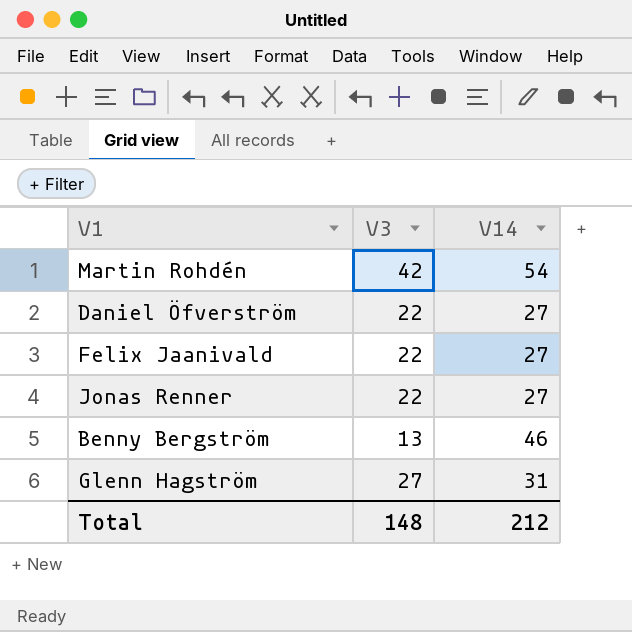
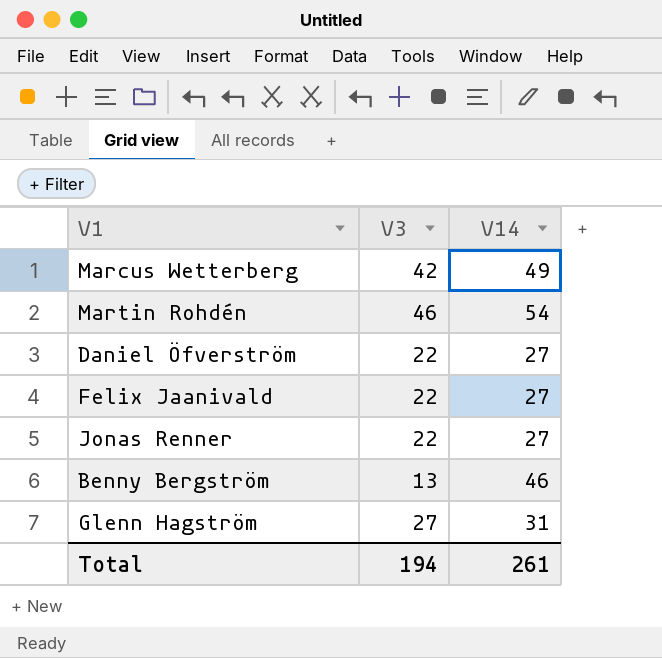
row Marcus Wetterberg: none -> 42 | 49
Martin Rohdén | V3: 42 -> 46
Total | V3: 148 -> 194
Total | V14: 212 -> 261

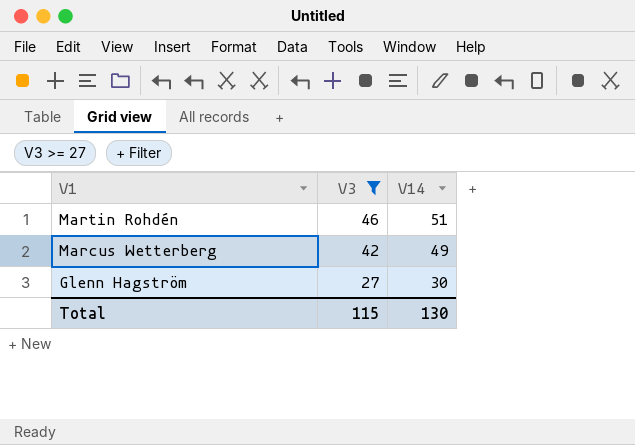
filter: none -> V3 >= 27
row order: none -> V1 descending
Martin Rohdén | V14: 54 -> 51
Glenn Hagström | V14: 31 -> 30
Total | V3: 194 -> 115
Total | V14: 261 -> 130

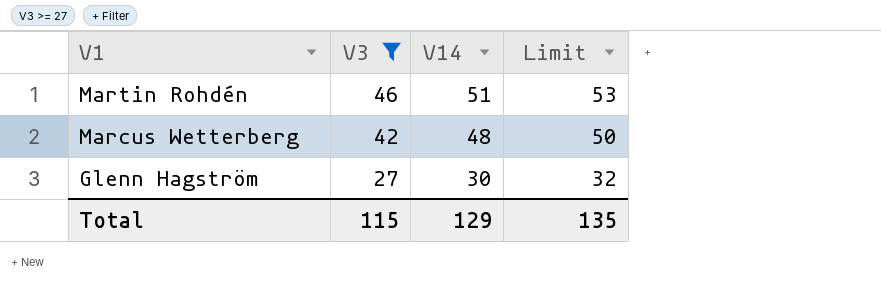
column Limit | formula: none -> [V14] + 2
Marcus Wetterberg | V14: 49 -> 48
Total | V14: 130 -> 129

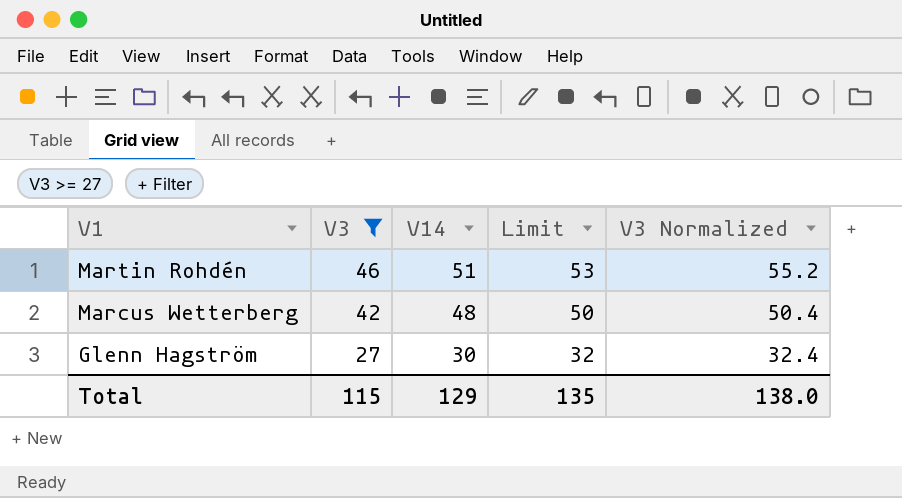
column V3 Normalized | formula: none -> [V3] * 1.2

